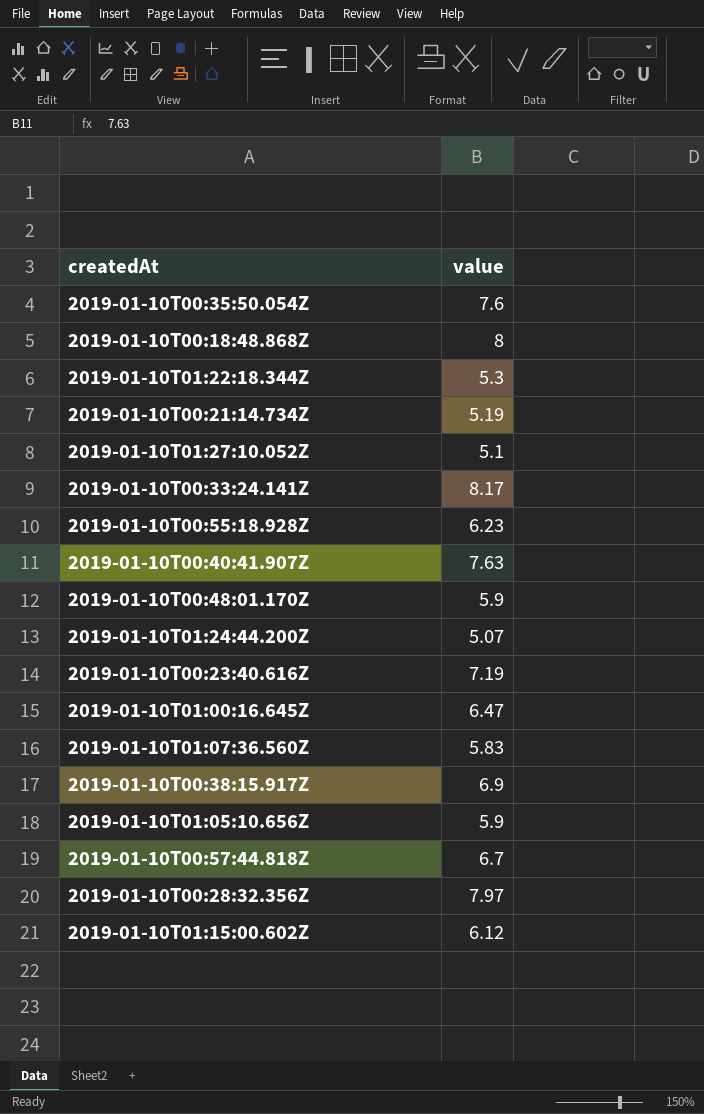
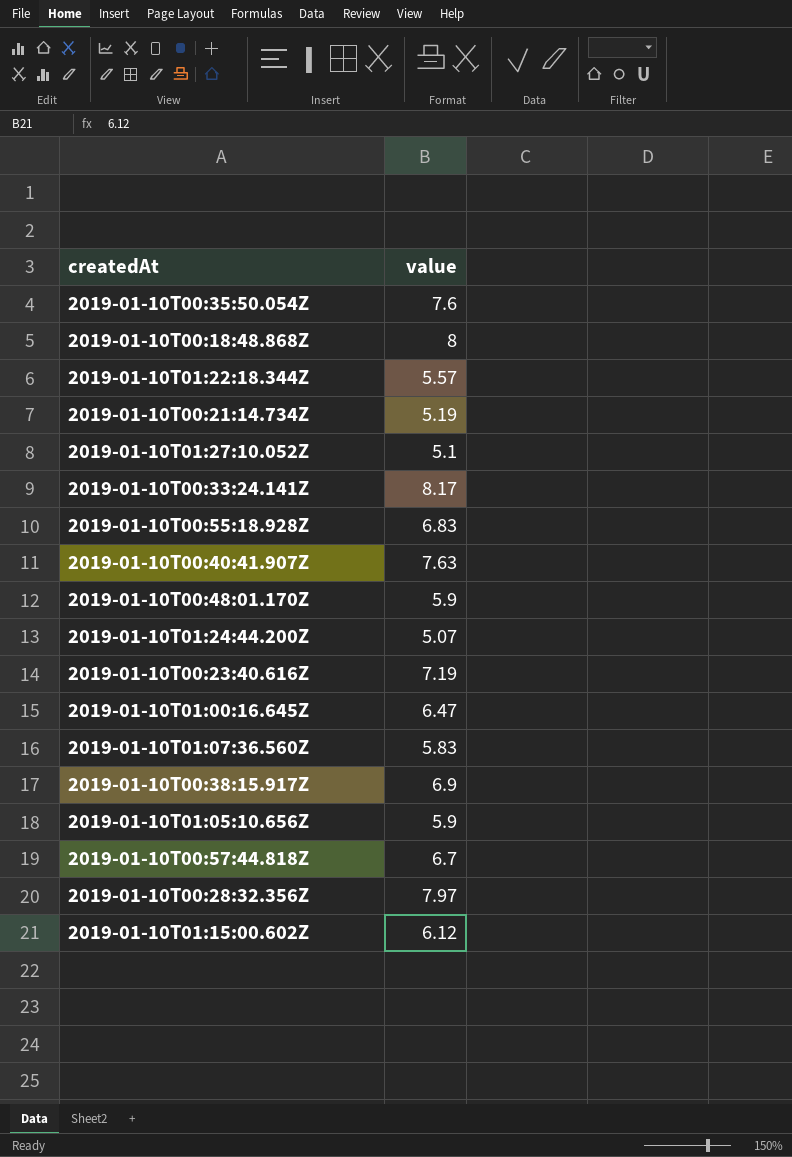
2019-01-10T01:22:18.344Z | value: 5.3 -> 5.57
2019-01-10T00:55:18.928Z | value: 6.23 -> 6.83

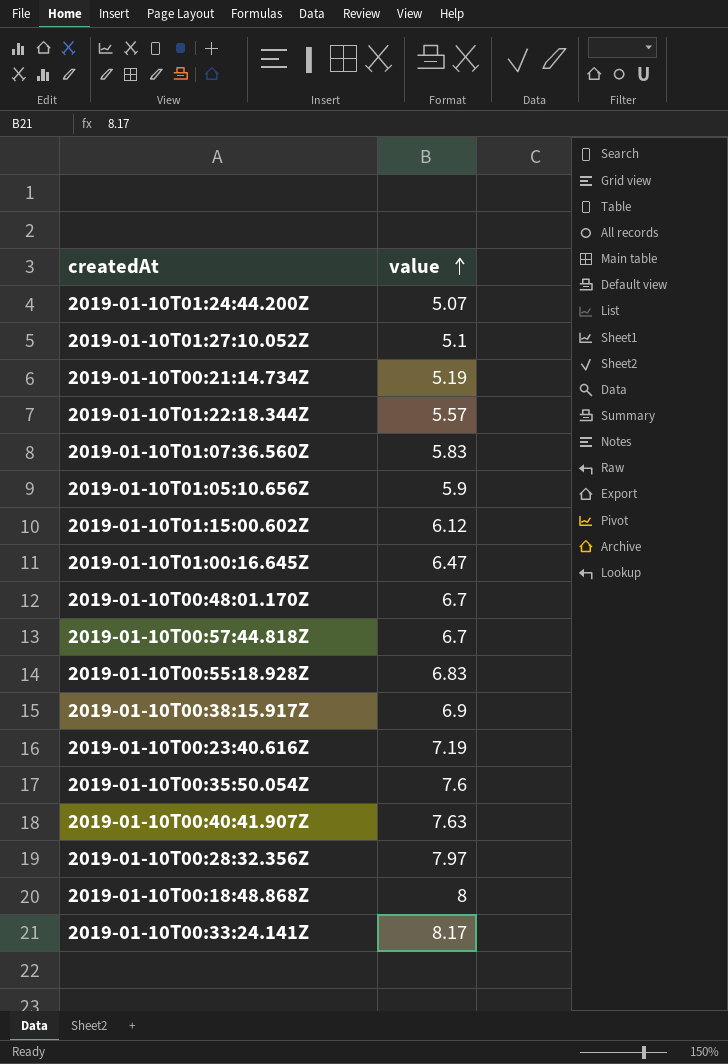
row order: none -> value ascending
2019-01-10T00:48:01.170Z | value: 5.9 -> 6.7

